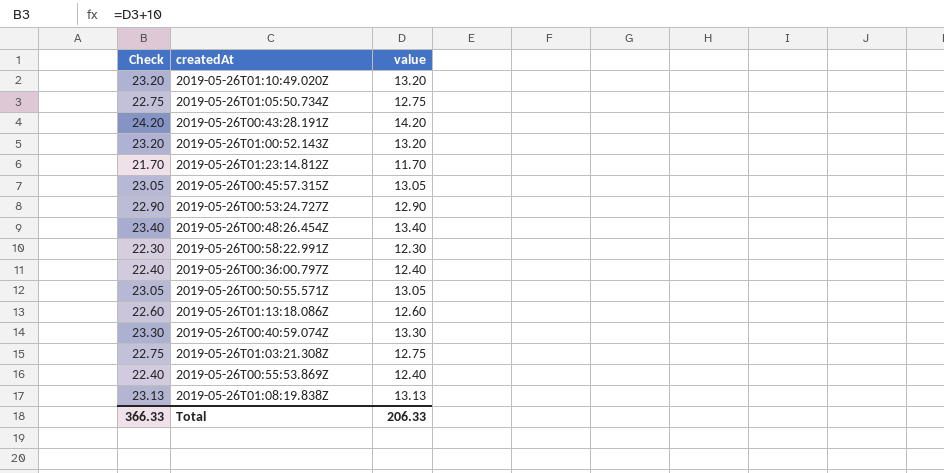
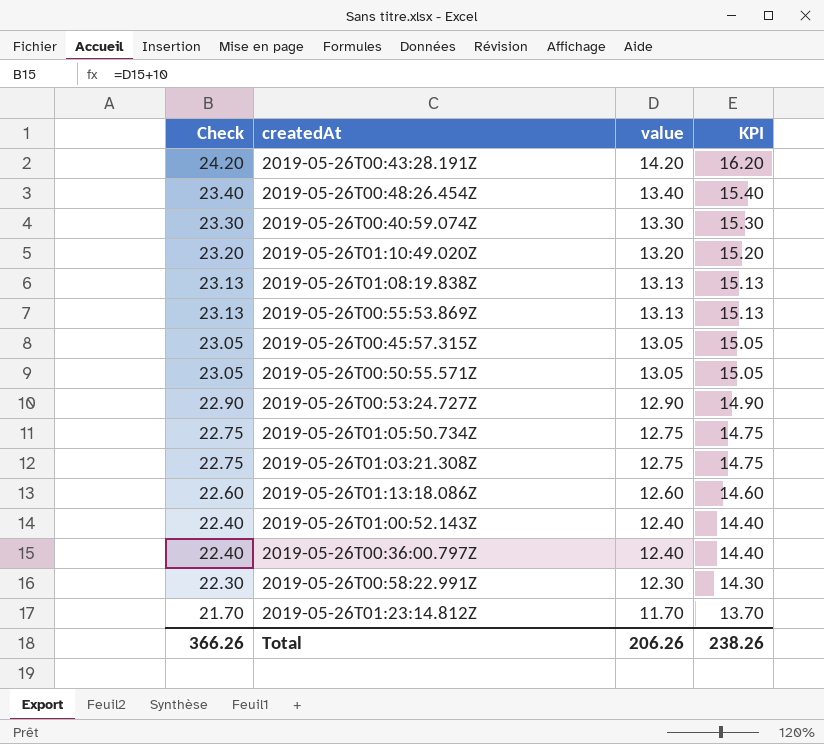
row order: none -> Check descending
column KPI | formula: none -> [value] + 2
2019-05-26T00:55:53.869Z | Check: 22.40 -> 23.13
2019-05-26T00:55:53.869Z | value: 12.40 -> 13.13
2019-05-26T01:00:52.143Z | Check: 23.20 -> 22.40
2019-05-26T01:00:52.143Z | value: 13.20 -> 12.40
Total | Check: 366.33 -> 366.26
Total | value: 206.33 -> 206.26

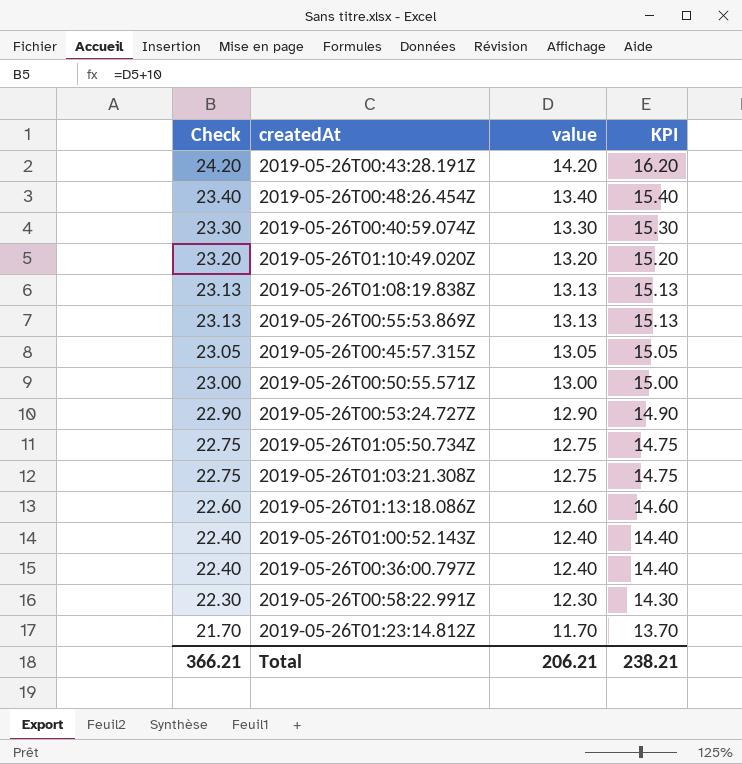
2019-05-26T00:50:55.571Z | Check: 23.05 -> 23.00
2019-05-26T00:50:55.571Z | value: 13.05 -> 13.00
2019-05-26T00:50:55.571Z | KPI: 15.05 -> 15.00
Total | Check: 366.26 -> 366.21
Total | value: 206.26 -> 206.21
Total | KPI: 238.26 -> 238.21

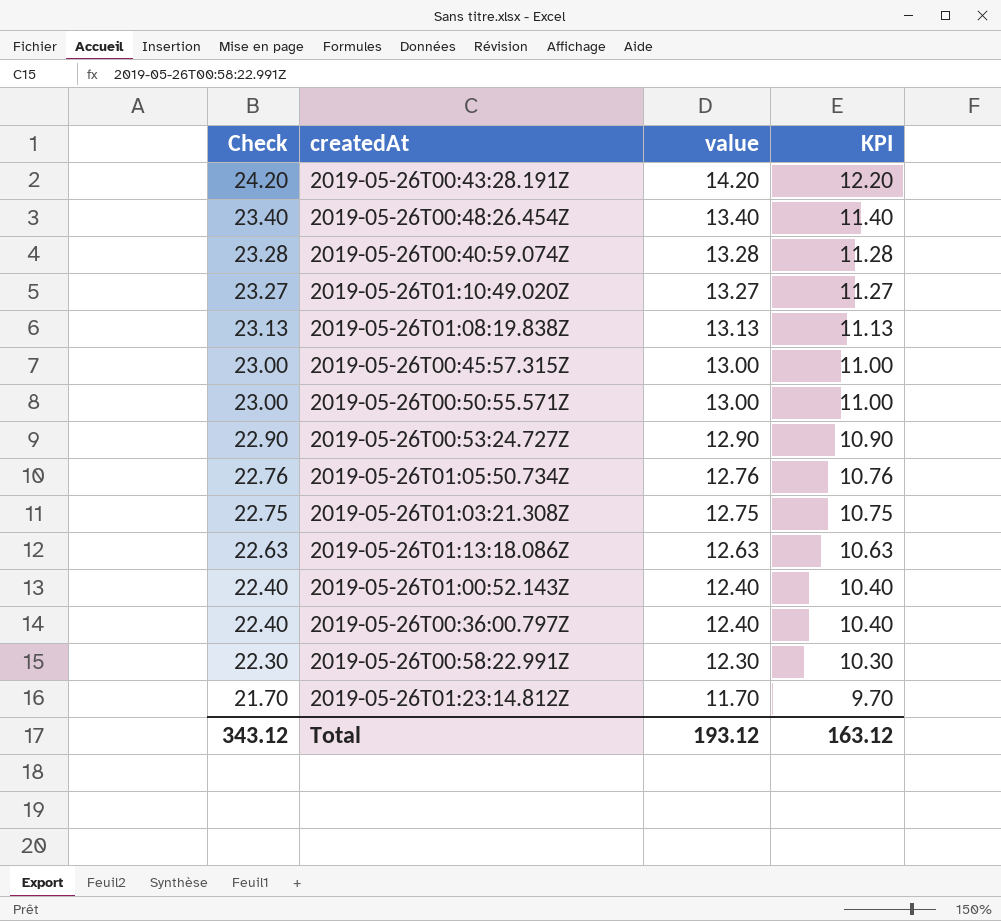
column KPI | formula: [value] + 2 -> [value] - 2
row 2019-05-26T00:55:53.869Z: 23.13 | 13.13 | 15.13 -> none
2019-05-26T00:40:59.074Z | Check: 23.30 -> 23.28
2019-05-26T00:40:59.074Z | value: 13.30 -> 13.28
2019-05-26T01:10:49.020Z | Check: 23.20 -> 23.27
2019-05-26T01:10:49.020Z | value: 13.20 -> 13.27
2019-05-26T00:45:57.315Z | Check: 23.05 -> 23.00
2019-05-26T00:45:57.315Z | value: 13.05 -> 13.00
2019-05-26T01:05:50.734Z | Check: 22.75 -> 22.76
2019-05-26T01:05:50.734Z | value: 12.75 -> 12.76
2019-05-26T01:13:18.086Z | Check: 22.60 -> 22.63
2019-05-26T01:13:18.086Z | value: 12.60 -> 12.63
Total | Check: 366.21 -> 343.12
Total | value: 206.21 -> 193.12
Total | KPI: 238.21 -> 163.12

